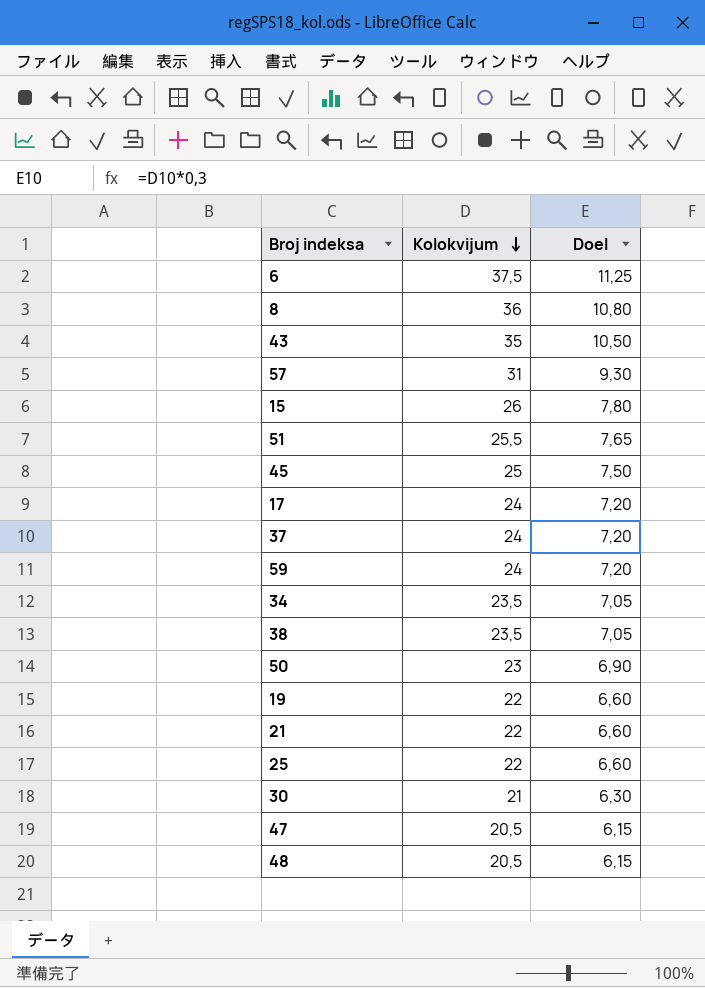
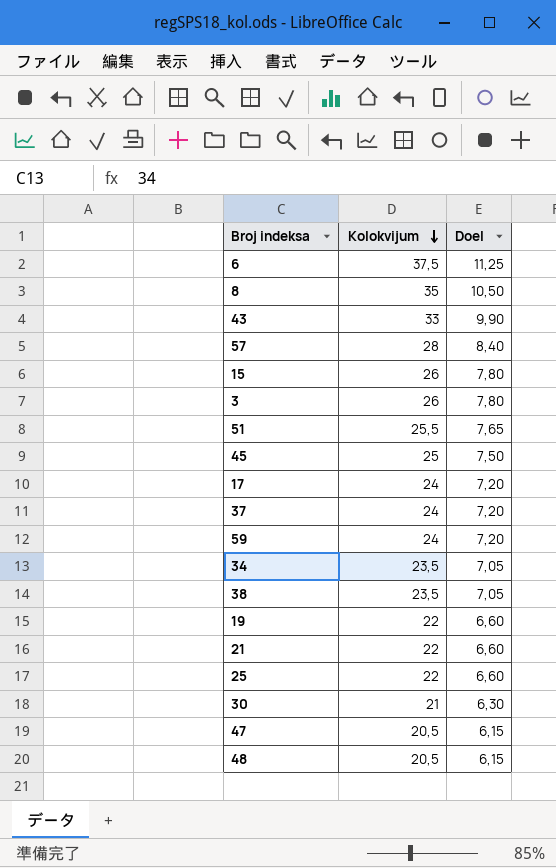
row 50: 23 | 6,90 -> none
8 | Kolokvijum: 36 -> 35
8 | Doel: 10,80 -> 10,50
43 | Kolokvijum: 35 -> 33
43 | Doel: 10,50 -> 9,90
57 | Kolokvijum: 31 -> 28
57 | Doel: 9,30 -> 8,40
row 3: none -> 26 | 7,80

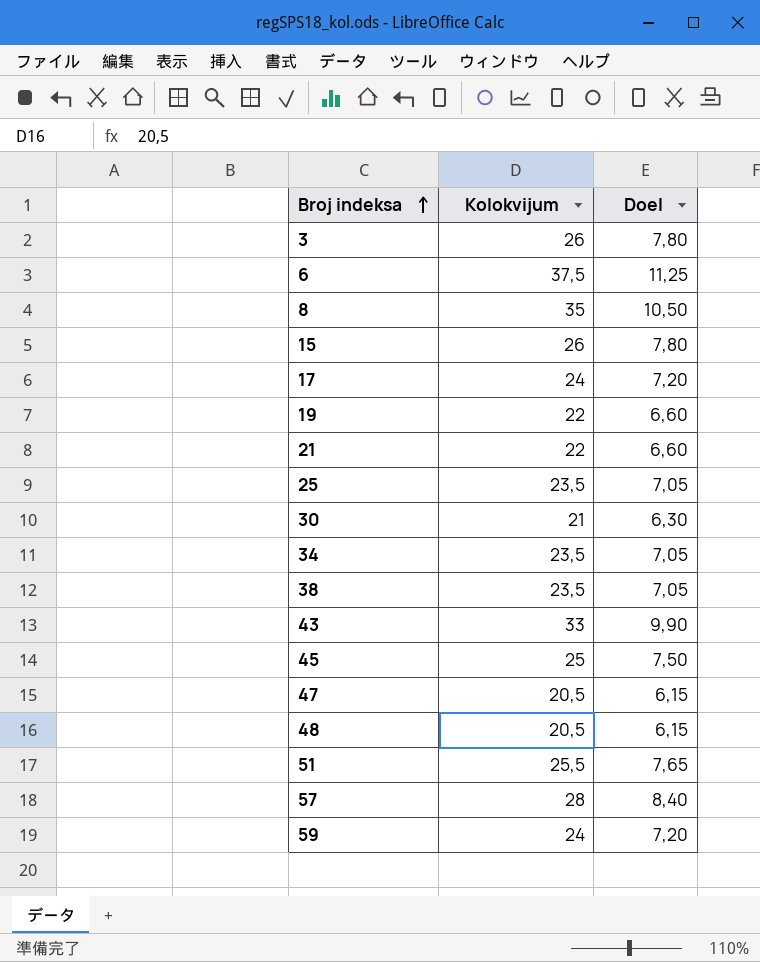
row order: Kolokvijum descending -> Broj indeksa ascending
row 37: 24 | 7,20 -> none
25 | Kolokvijum: 22 -> 23,5
25 | Doel: 6,60 -> 7,05

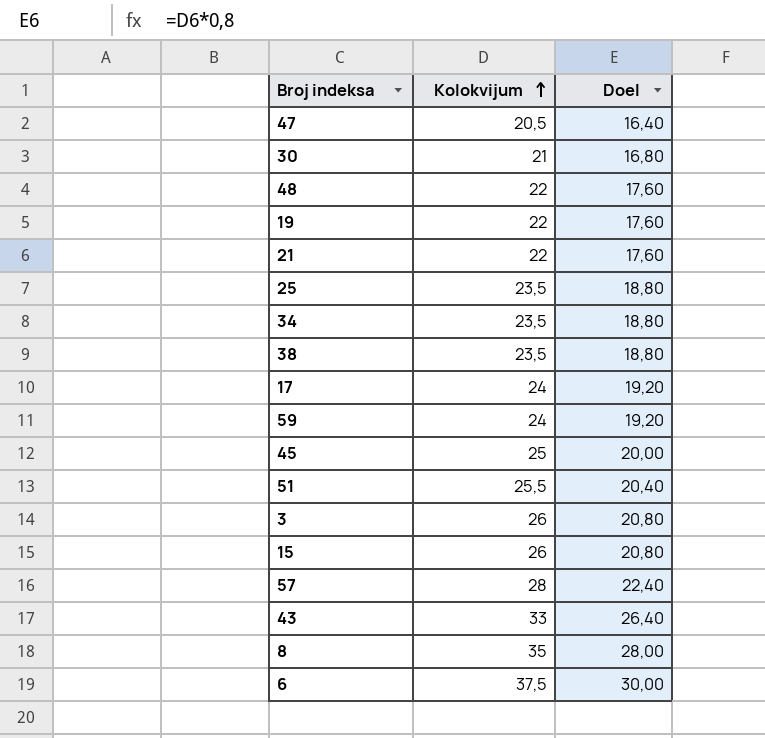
row order: Broj indeksa ascending -> Kolokvijum ascending
column Doel | formula: [Kolokvijum] * 0,3 -> [Kolokvijum] * 0,8
48 | Kolokvijum: 20,5 -> 22

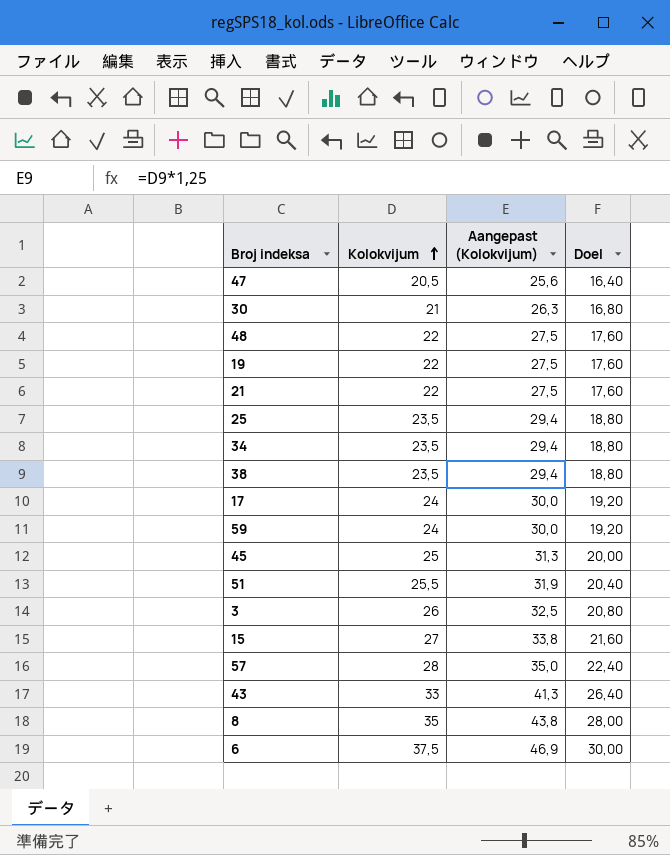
column Aangepast (Kolokvijum) | formula: none -> [Kolokvijum] * 1,25
15 | Kolokvijum: 26 -> 27
15 | Doel: 20,80 -> 21,60

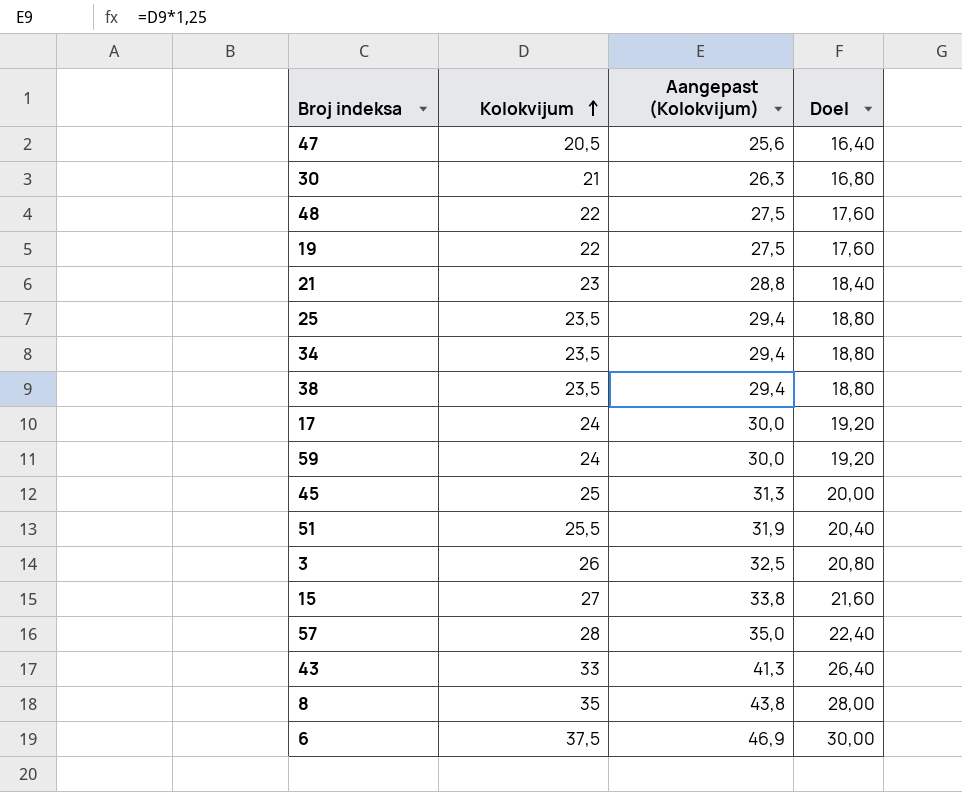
21 | Kolokvijum: 22 -> 23
21 | Aangepast (Kolokvijum): 27,5 -> 28,8
21 | Doel: 17,60 -> 18,40

